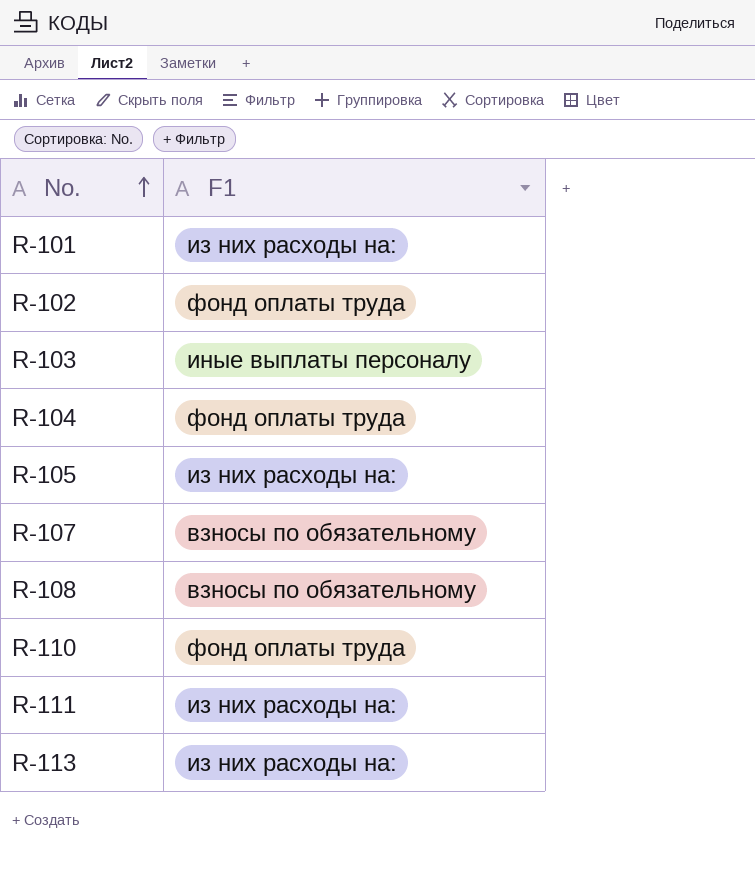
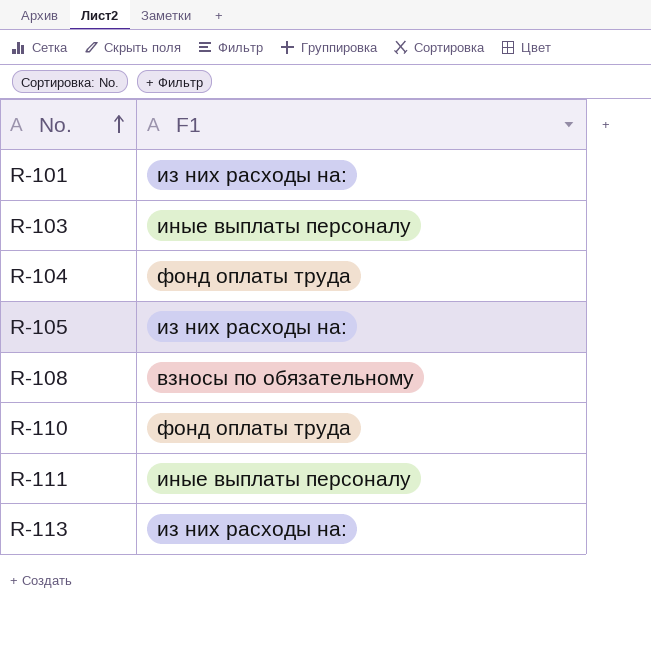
row R-102: фонд оплаты труда -> none
row R-107: взносы по обязательному -> none
R-111 | F1: из них расходы на: -> иные выплаты персоналу

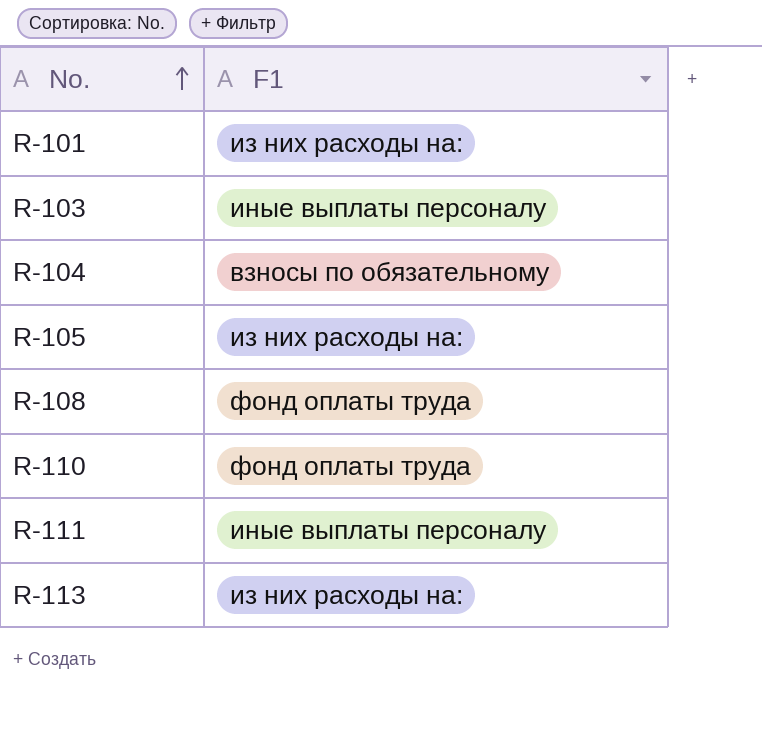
R-104 | F1: фонд оплаты труда -> взносы по обязательному
R-108 | F1: взносы по обязательному -> фонд оплаты труда

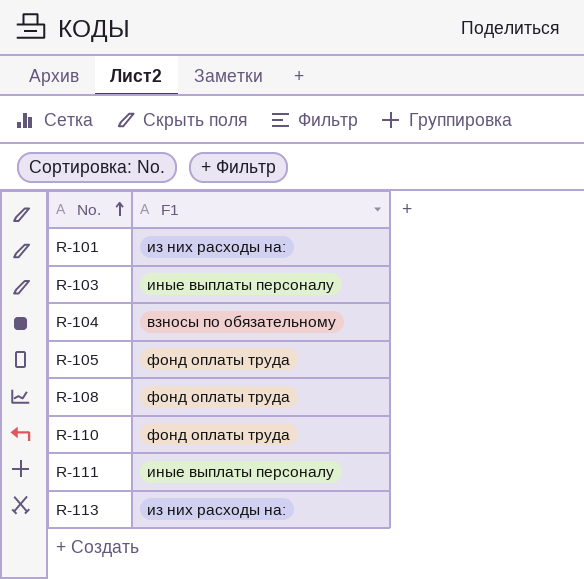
R-105 | F1: из них расходы на: -> фонд оплаты труда

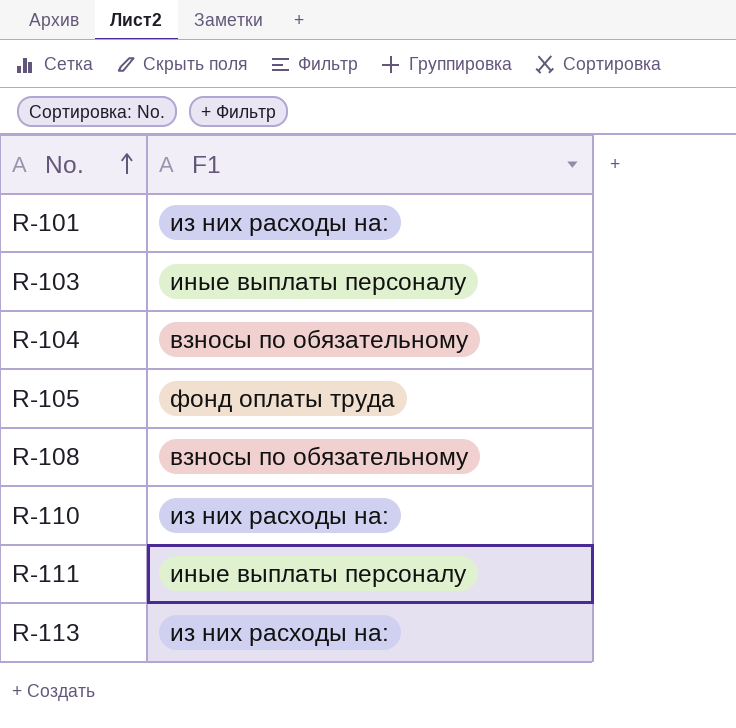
R-108 | F1: фонд оплаты труда -> взносы по обязательному
R-110 | F1: фонд оплаты труда -> из них расходы на:

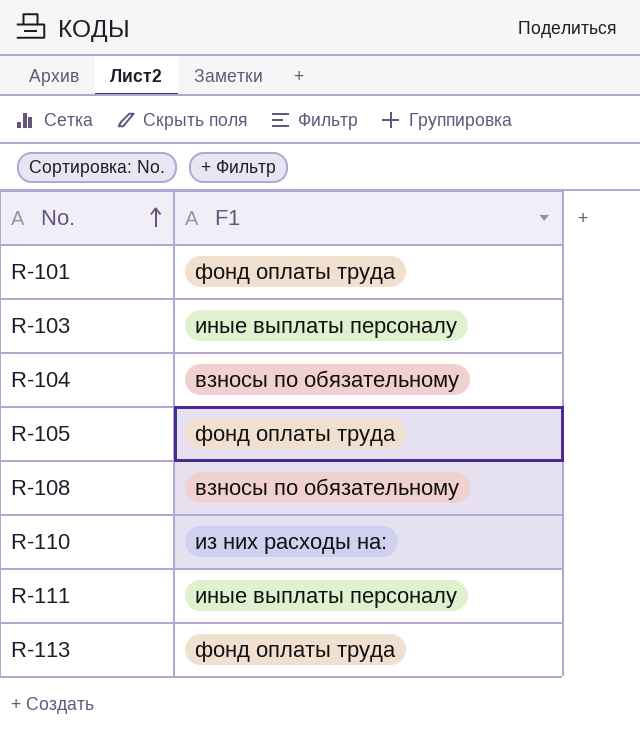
R-101 | F1: из них расходы на: -> фонд оплаты труда
R-113 | F1: из них расходы на: -> фонд оплаты труда

